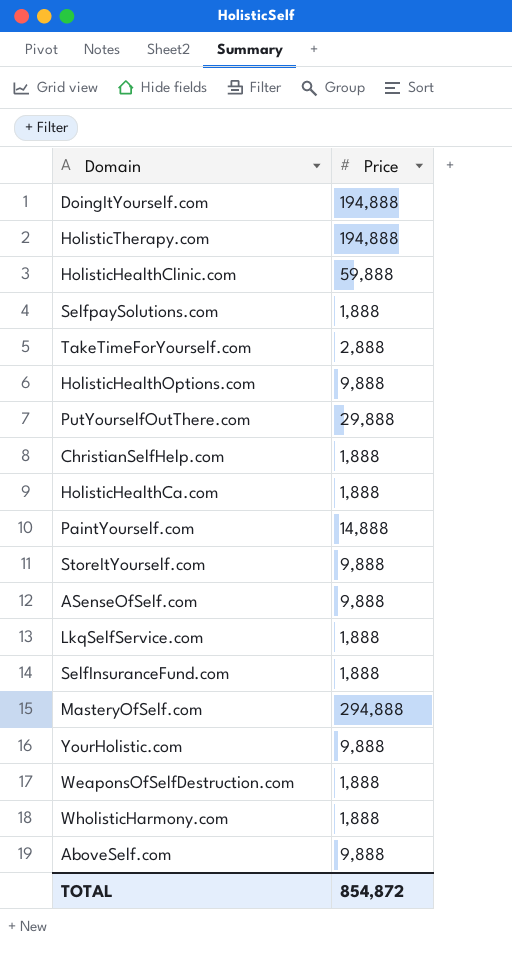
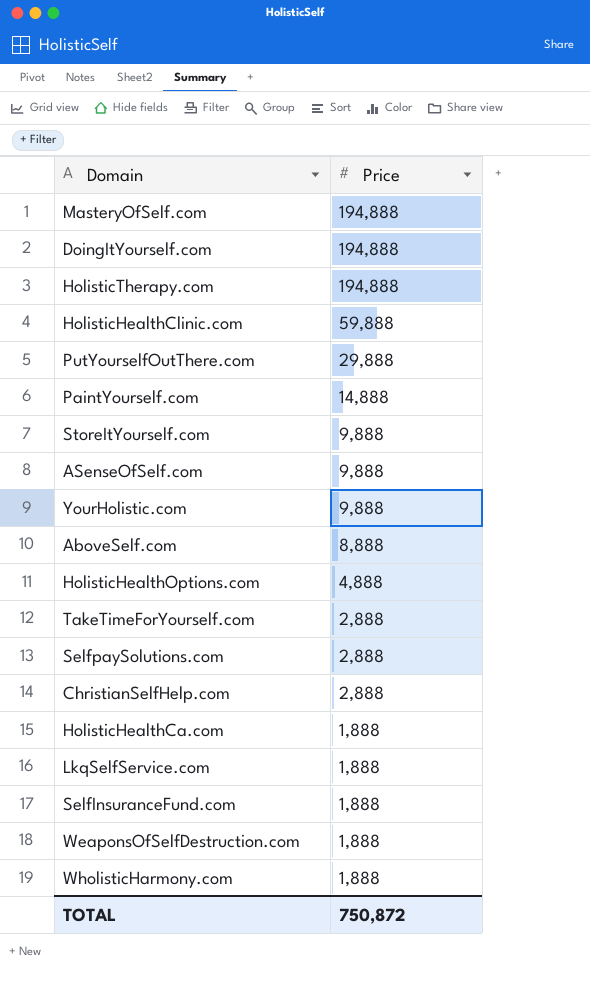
row order: none -> Price descending
MasteryOfSelf.com | Price: 294,888 -> 194,888
AboveSelf.com | Price: 9,888 -> 8,888
HolisticHealthOptions.com | Price: 9,888 -> 4,888
SelfpaySolutions.com | Price: 1,888 -> 2,888
ChristianSelfHelp.com | Price: 1,888 -> 2,888
TOTAL | Price: 854,872 -> 750,872

